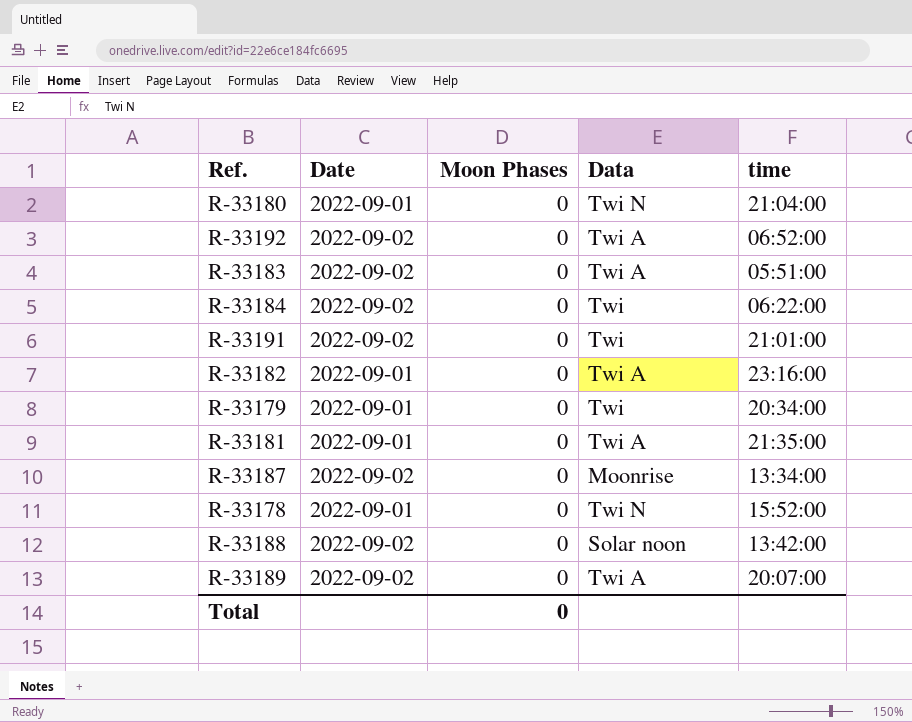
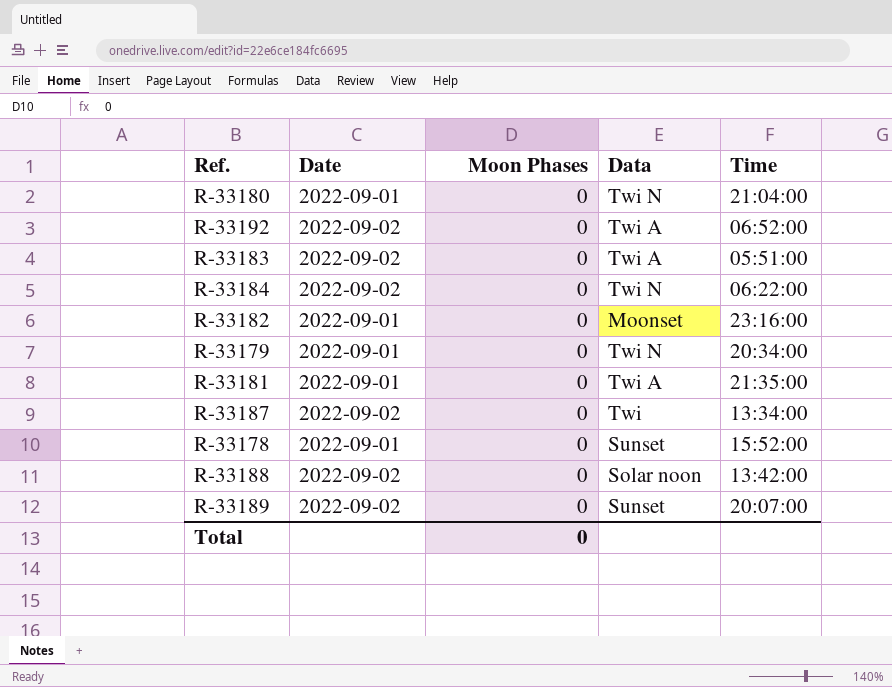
column name: time -> Time
row R-33191: 2022-09-02 | 0 | Twi | 21:01:00 -> none
R-33184 | Data: Twi -> Twi N
R-33182 | Data: Twi A -> Moonset
R-33179 | Data: Twi -> Twi N
R-33187 | Data: Moonrise -> Twi
R-33178 | Data: Twi N -> Sunset
R-33189 | Data: Twi A -> Sunset

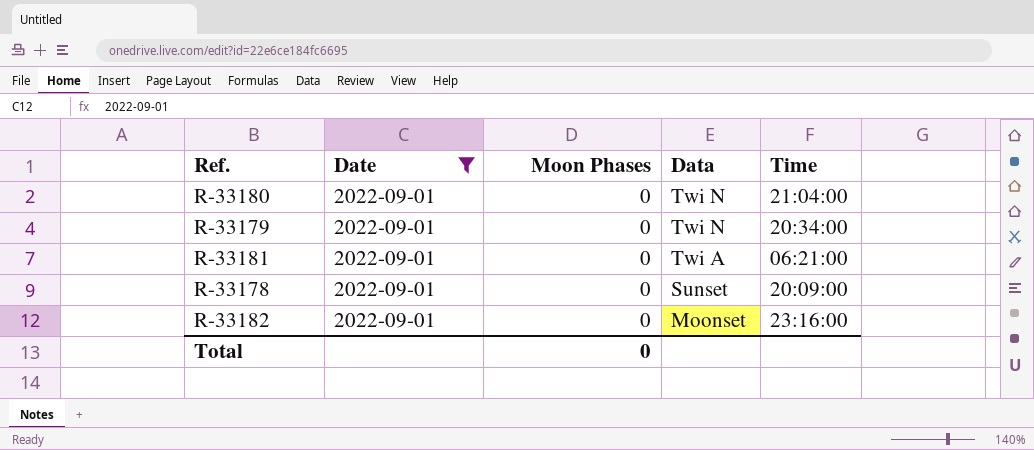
filter: none -> Date = 2022-09-01
row order: none -> Data descending
R-33181 | Time: 21:35:00 -> 06:21:00
R-33178 | Time: 15:52:00 -> 20:09:00

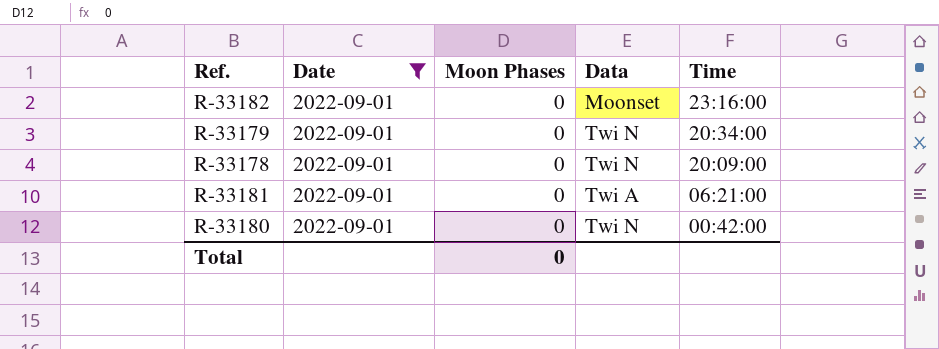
row order: Data descending -> Time descending
R-33178 | Data: Sunset -> Twi N
R-33180 | Time: 21:04:00 -> 00:42:00

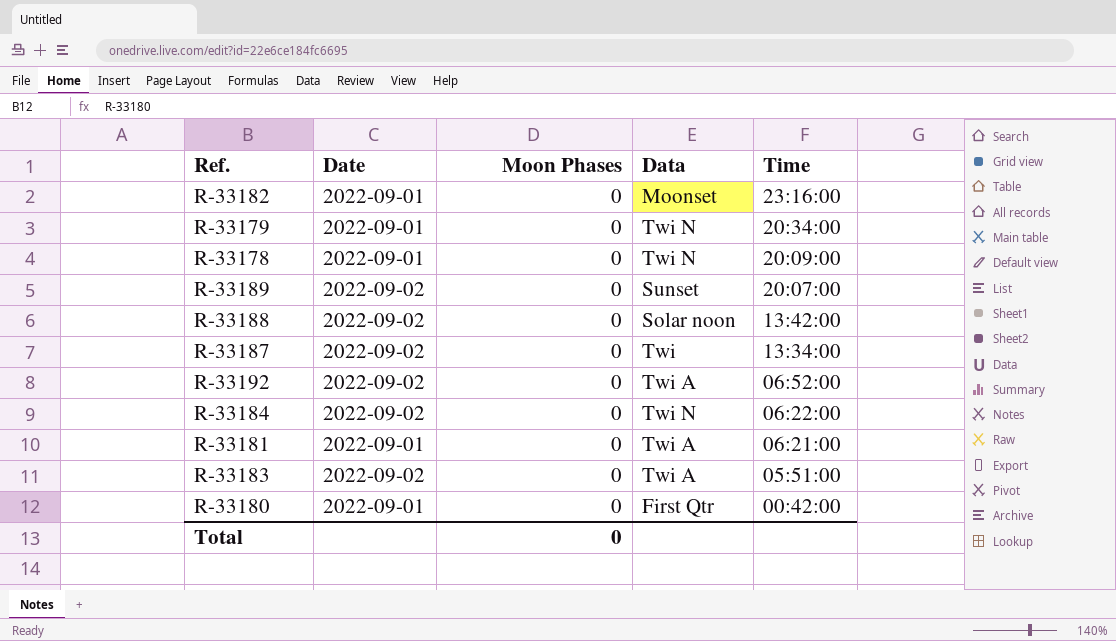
filter: Date = 2022-09-01 -> none
R-33180 | Data: Twi N -> First Qtr

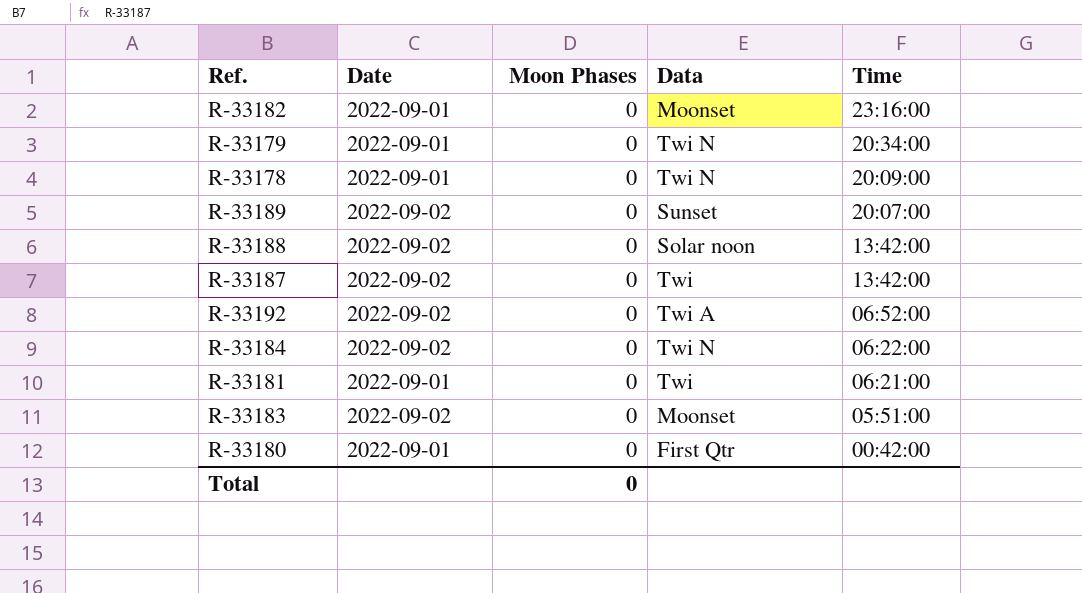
R-33187 | Time: 13:34:00 -> 13:42:00
R-33181 | Data: Twi A -> Twi
R-33183 | Data: Twi A -> Moonset

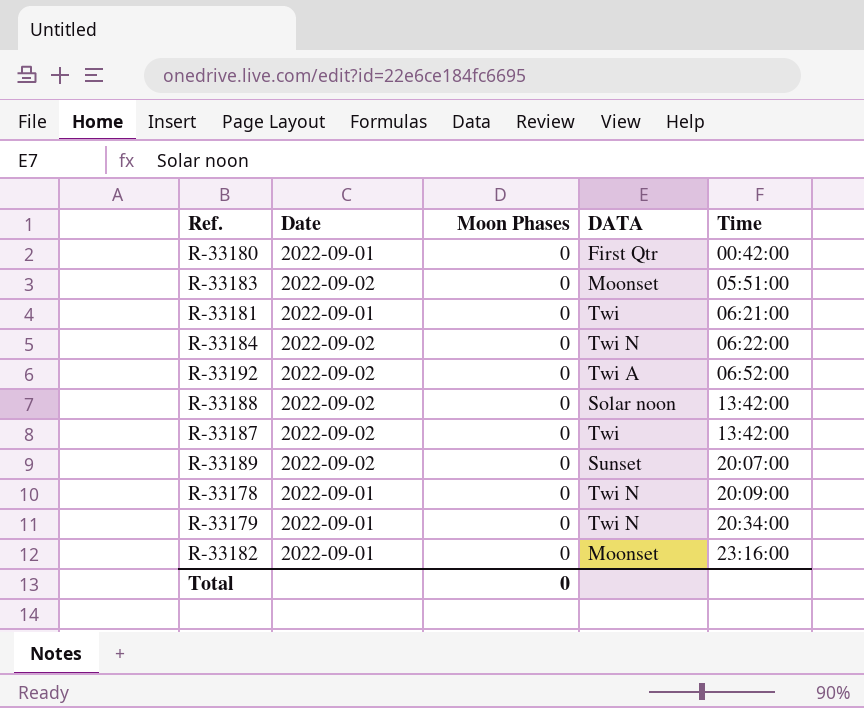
row order: Time descending -> Time ascending
column name: Data -> DATA

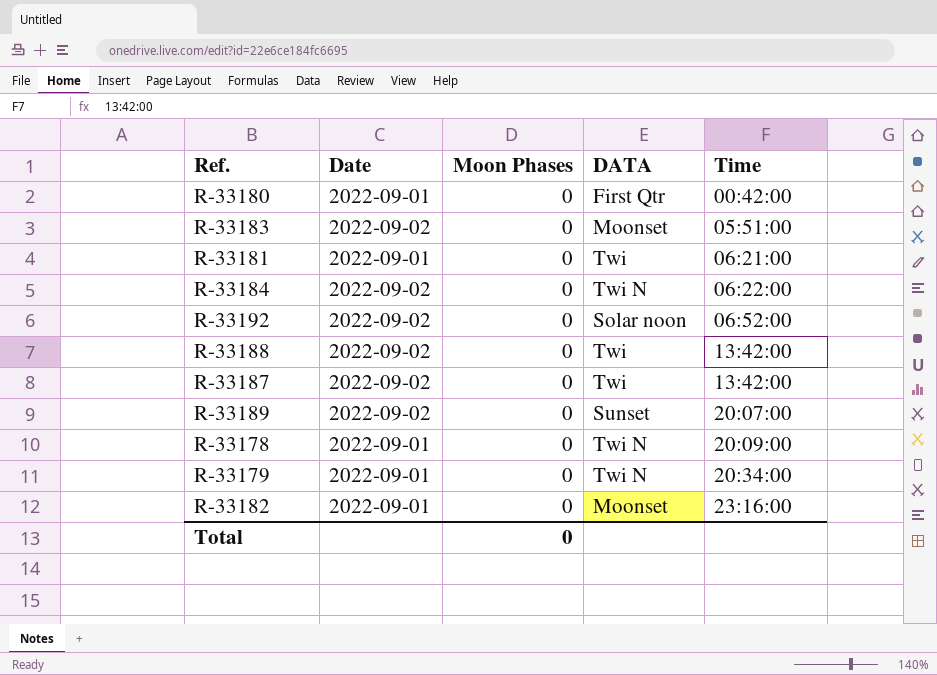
R-33192 | DATA: Twi A -> Solar noon
R-33188 | DATA: Solar noon -> Twi

